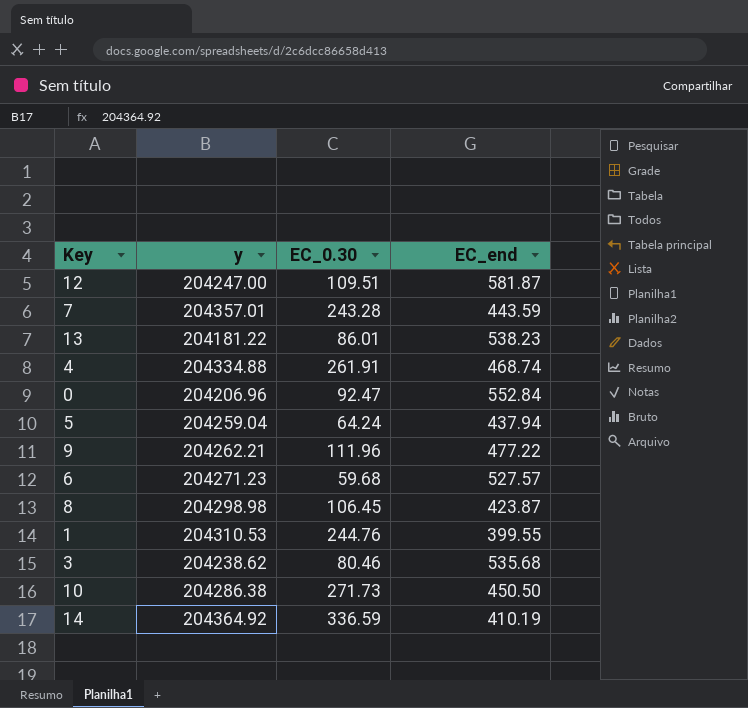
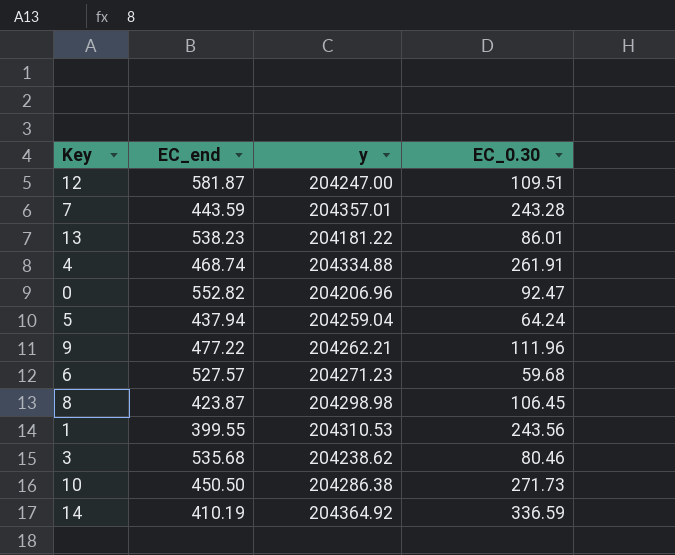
column EC_end | position: 4 -> 2
0 | EC_end: 552.84 -> 552.82
1 | EC_0.30: 244.76 -> 243.56

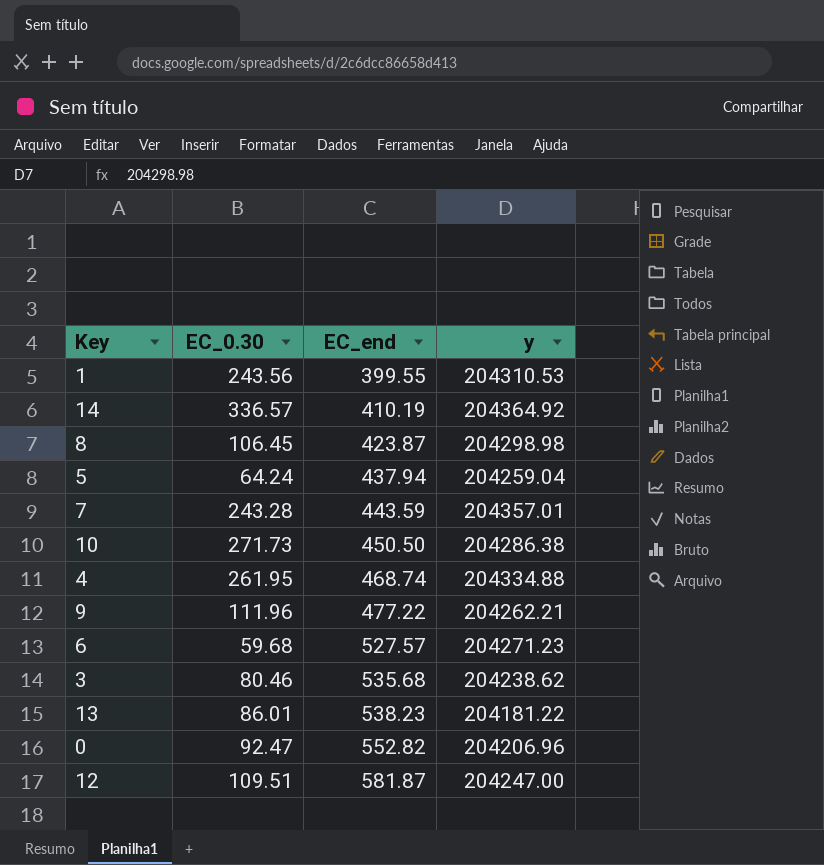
row order: none -> EC_end ascending
column EC_0.30 | position: 4 -> 2
14 | EC_0.30: 336.59 -> 336.57
4 | EC_0.30: 261.91 -> 261.95

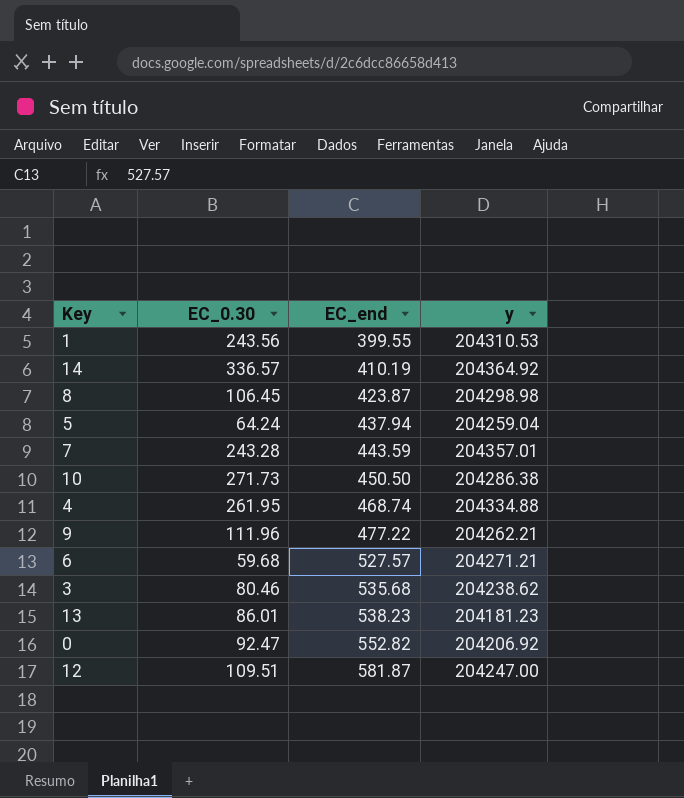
6 | y: 204271.23 -> 204271.21
13 | y: 204181.22 -> 204181.23
0 | y: 204206.96 -> 204206.92

